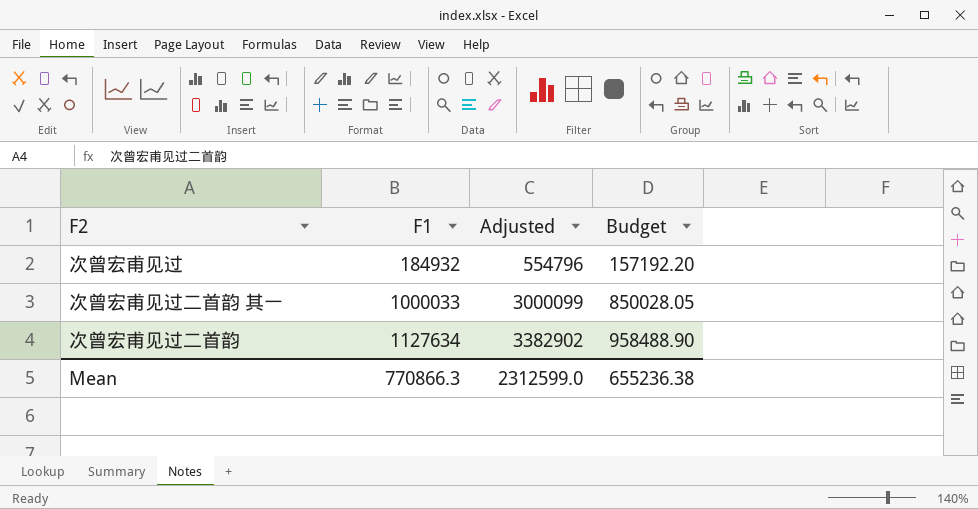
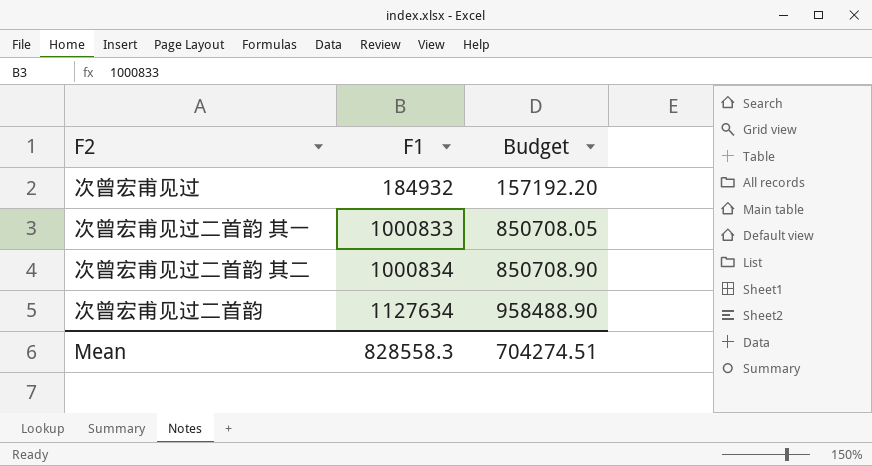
column Adjusted | formula: [F1] * 3 -> none
次曾宏甫见过二首韵 其一 | F1: 1000033 -> 1000833
次曾宏甫见过二首韵 其一 | Budget: 850028.05 -> 850708.05
row 次曾宏甫见过二首韵 其二: none -> 1000834 | 850708.90
Mean | F1: 770866.3 -> 828558.3
Mean | Budget: 655236.38 -> 704274.51

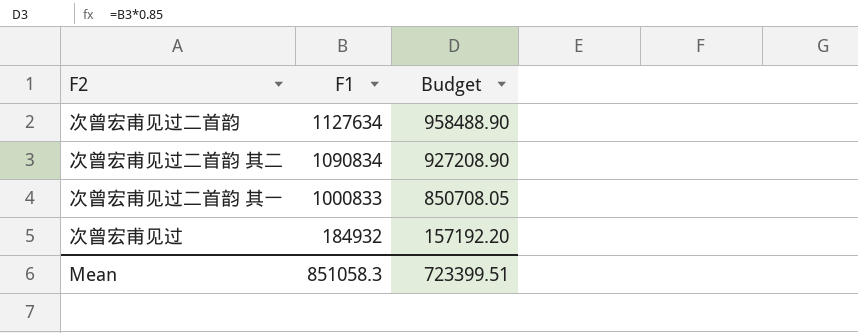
row order: F1 ascending -> F1 descending
次曾宏甫见过二首韵 其二 | F1: 1000834 -> 1090834
次曾宏甫见过二首韵 其二 | Budget: 850708.90 -> 927208.90
Mean | F1: 828558.3 -> 851058.3
Mean | Budget: 704274.51 -> 723399.51

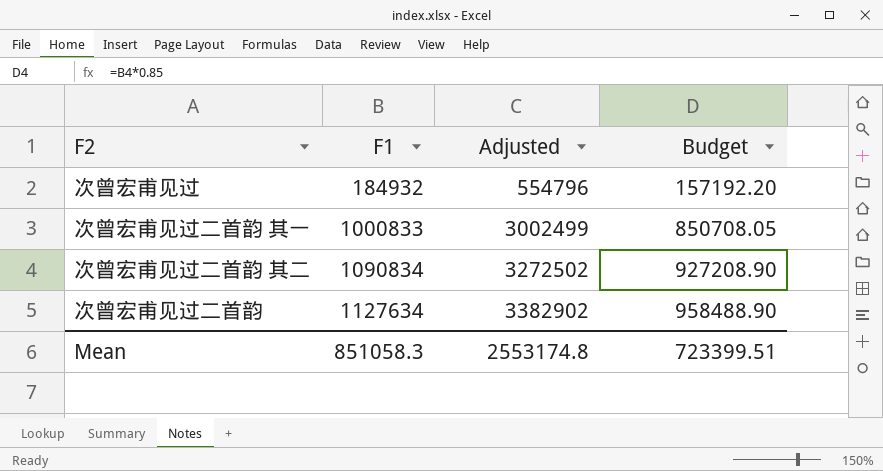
row order: F1 descending -> F1 ascending
column Adjusted | formula: none -> [F1] * 3

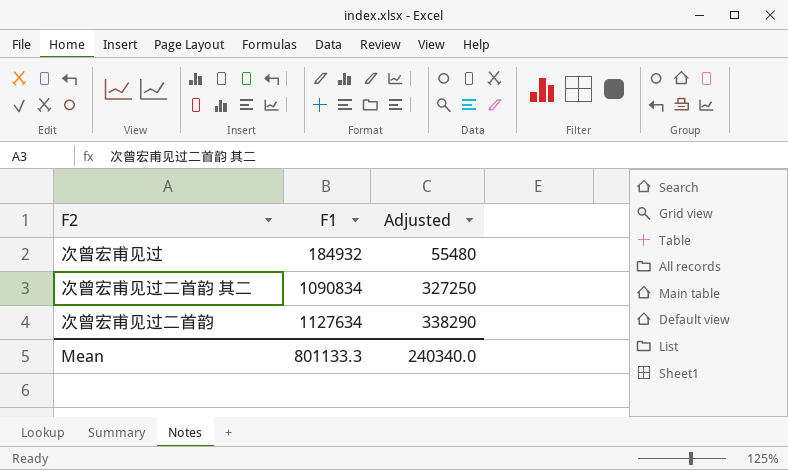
column Budget | formula: [F1] * 0.85 -> none
column Adjusted | formula: [F1] * 3 -> [F1] * 0.3
row 次曾宏甫见过二首韵 其一: 1000833 | 3002499 | 850708.05 -> none
Mean | F1: 851058.3 -> 801133.3
Mean | Adjusted: 2553174.8 -> 240340.0

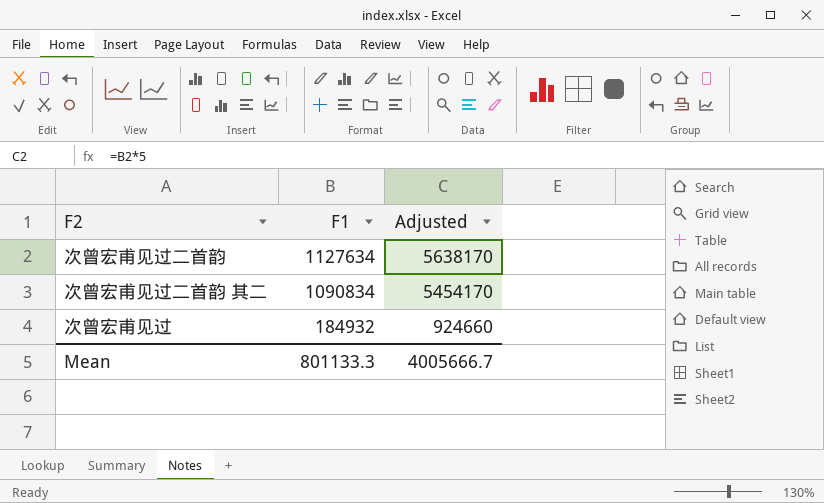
row order: F1 ascending -> F1 descending
column Adjusted | formula: [F1] * 0.3 -> [F1] * 5
Mean | Adjusted: 240340.0 -> 4005666.7

